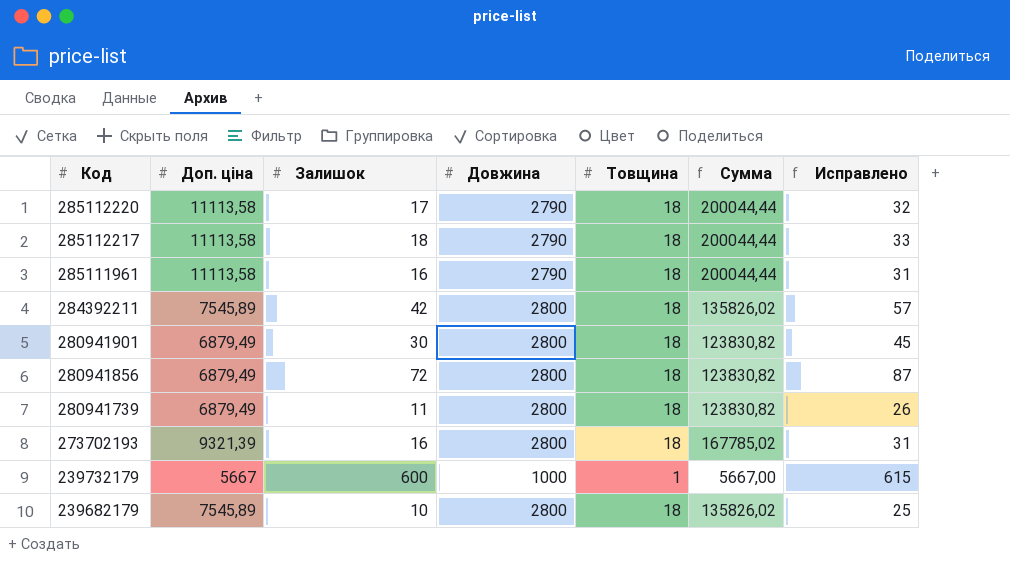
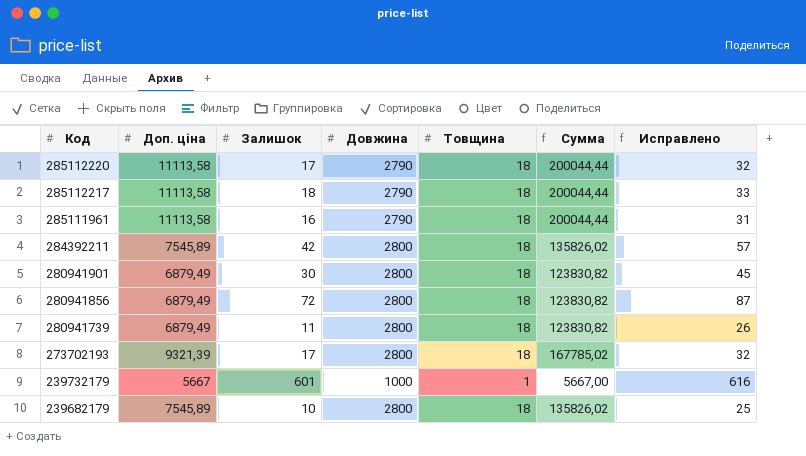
273702193 | Залишок: 16 -> 17
273702193 | Исправлено: 31 -> 32
239732179 | Залишок: 600 -> 601
239732179 | Исправлено: 615 -> 616

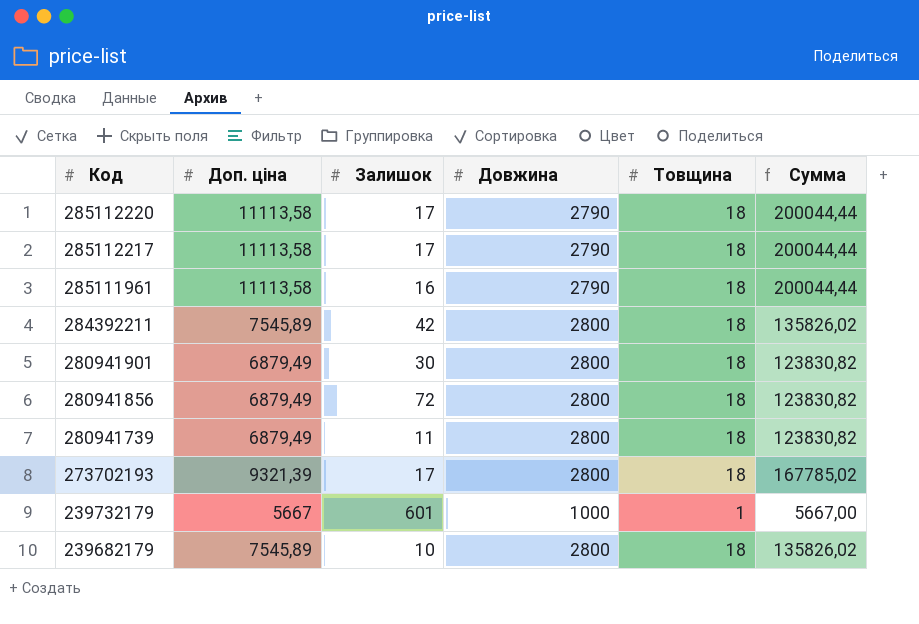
column Исправлено | formula: [Залишок] + 15 -> none
285112217 | Залишок: 18 -> 17

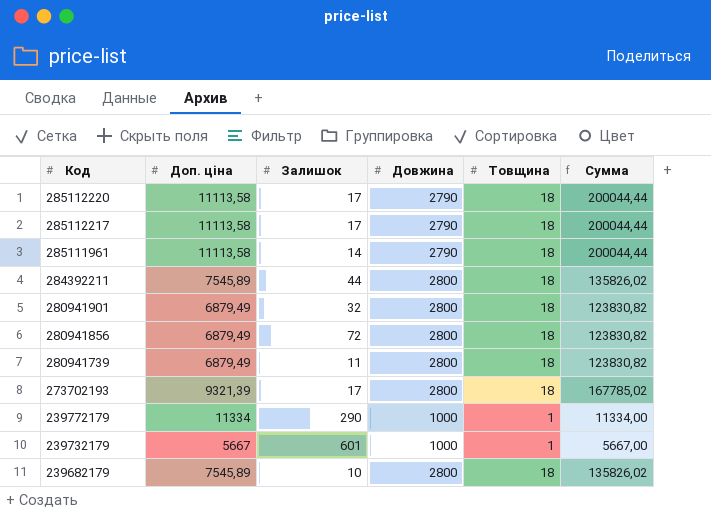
285111961 | Залишок: 16 -> 14
284392211 | Залишок: 42 -> 44
280941901 | Залишок: 30 -> 32
row 239772179: none -> 11334 | 290 | 1000 | 1 | 11334,00

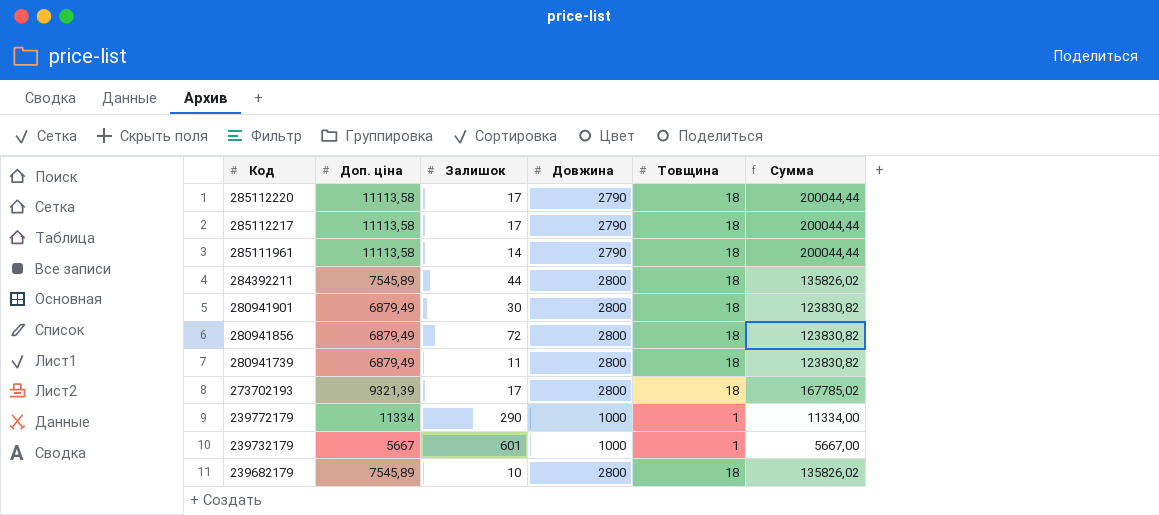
280941901 | Залишок: 32 -> 30

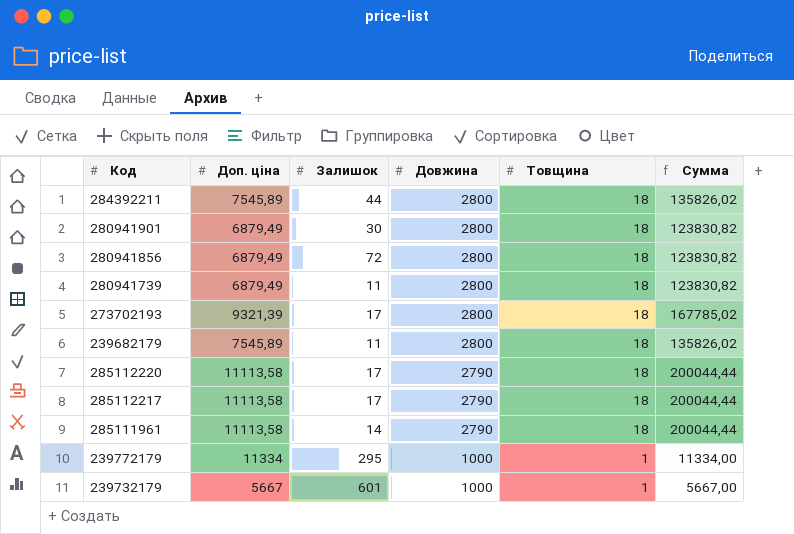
row order: Код descending -> Довжина descending
239682179 | Залишок: 10 -> 11
239772179 | Залишок: 290 -> 295

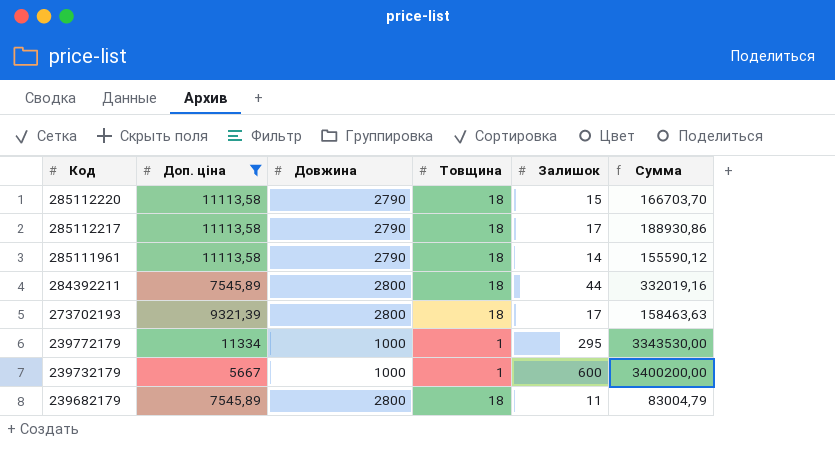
filter: none -> Доп. ціна != 6879,49
row order: Довжина descending -> Код descending
column Залишок | position: 3 -> 5
column Сумма | formula: [Доп. ціна] * [Товщина] -> [Доп. ціна] * [Залишок]
285112220 | Залишок: 17 -> 15
239732179 | Залишок: 601 -> 600

